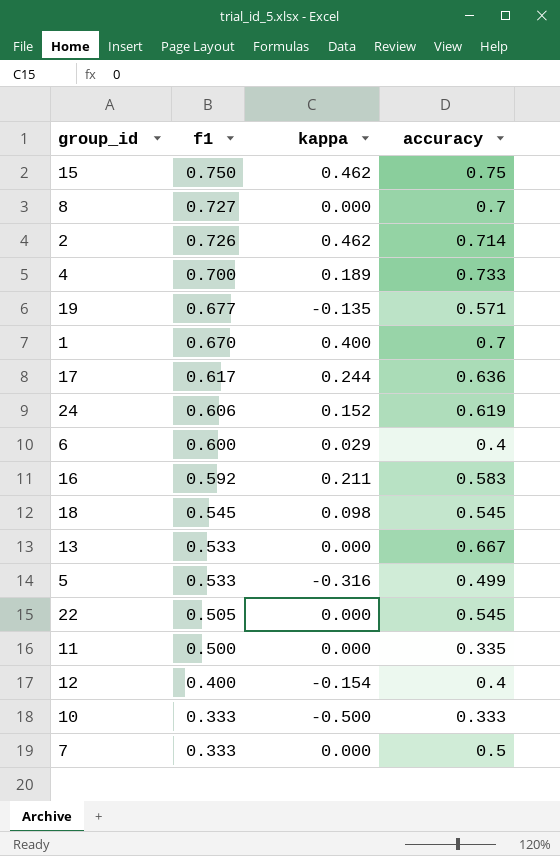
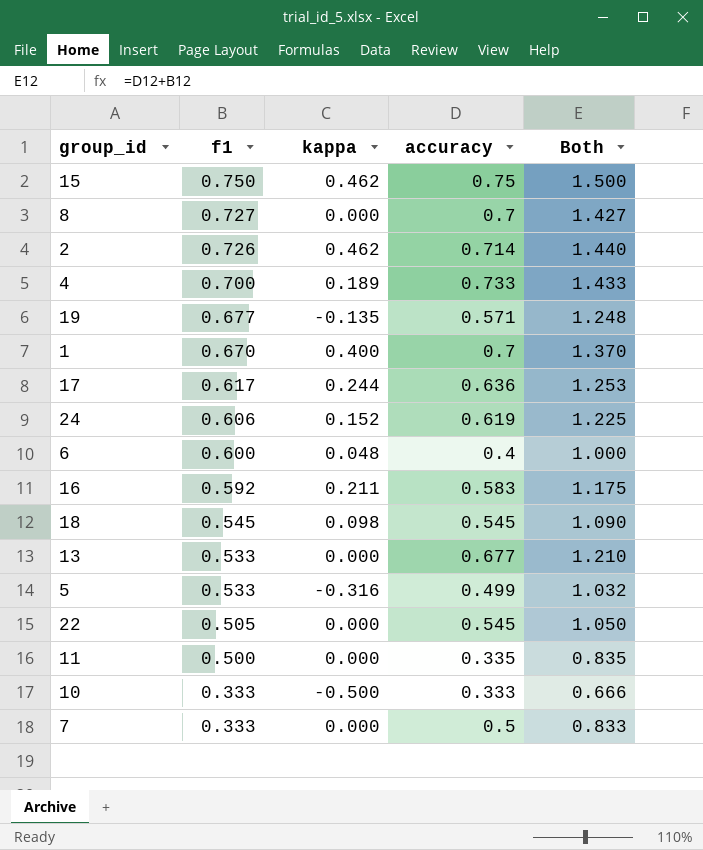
column Both | formula: none -> [f1] + [accuracy]
row 12: 0.400 | -0.154 | 0.4 -> none
6 | kappa: 0.029 -> 0.048
13 | accuracy: 0.667 -> 0.677

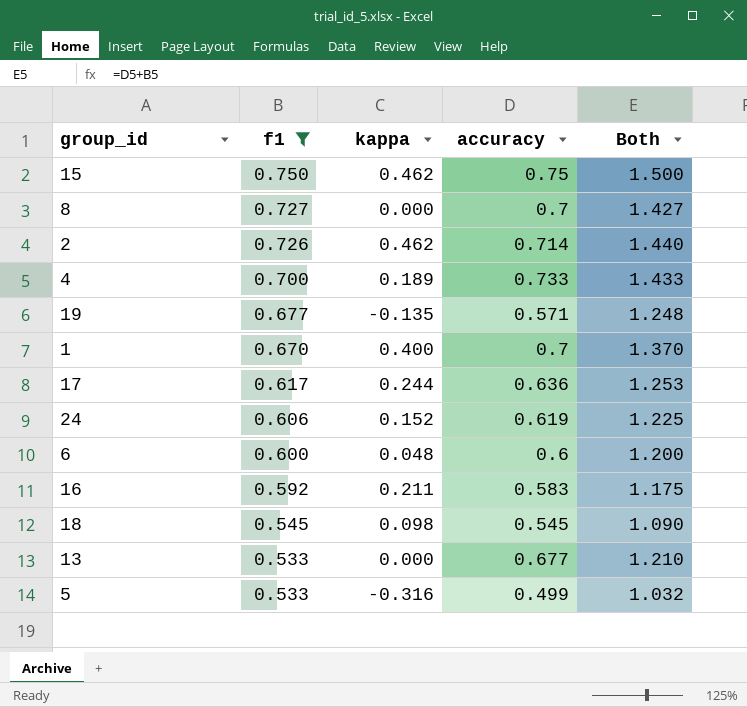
filter: none -> f1 >= 0.533
6 | accuracy: 0.4 -> 0.6
6 | Both: 1.000 -> 1.200

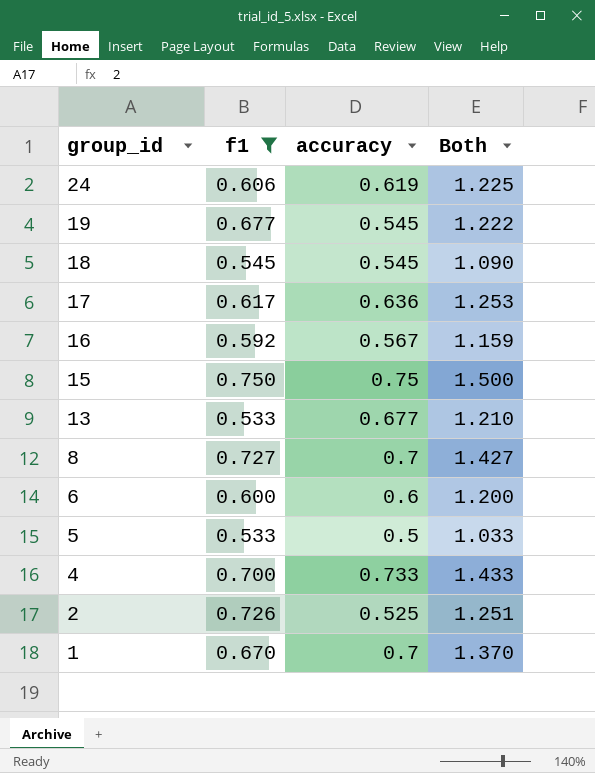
row order: f1 descending -> group_id descending
column kappa | position: 3 -> none
19 | accuracy: 0.571 -> 0.545
19 | Both: 1.248 -> 1.222
16 | accuracy: 0.583 -> 0.567
16 | Both: 1.175 -> 1.159
5 | accuracy: 0.499 -> 0.5
5 | Both: 1.032 -> 1.033
2 | accuracy: 0.714 -> 0.525
2 | Both: 1.440 -> 1.251

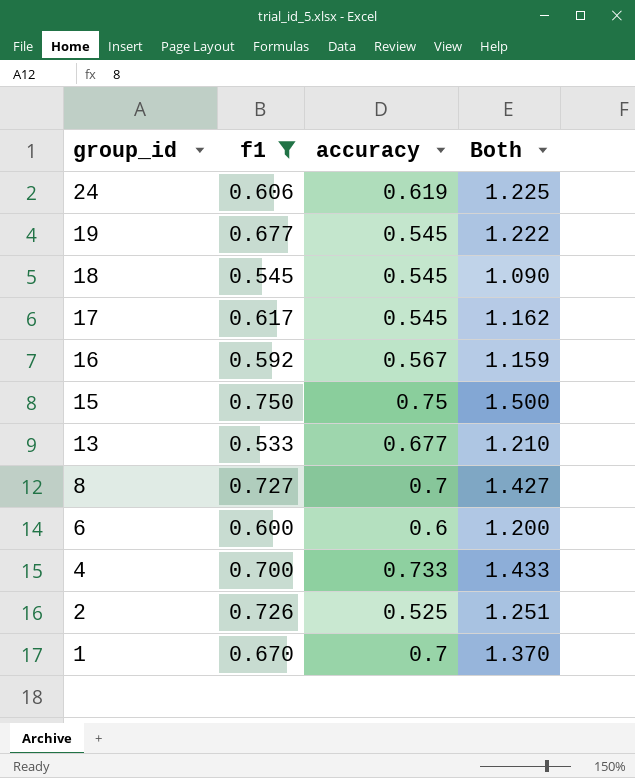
row 5: 0.533 | 0.5 | 1.033 -> none
17 | accuracy: 0.636 -> 0.545
17 | Both: 1.253 -> 1.162

